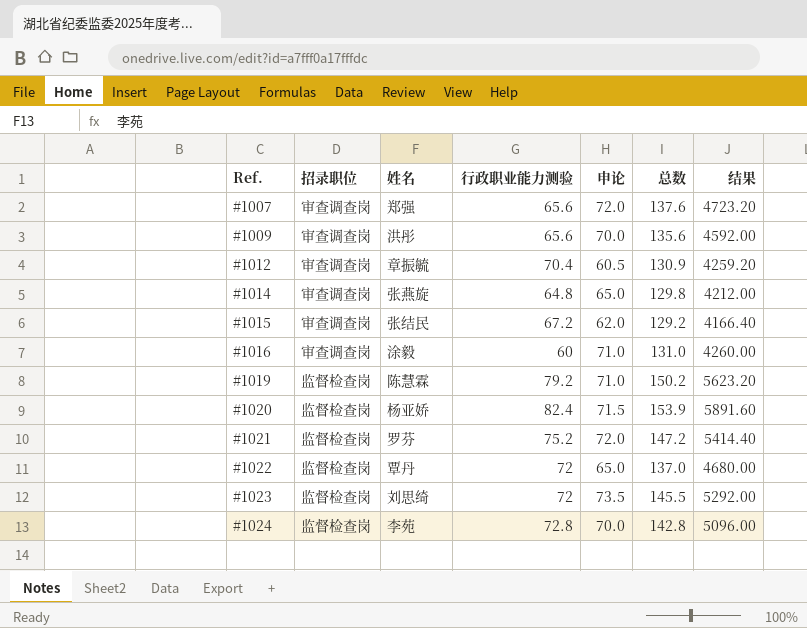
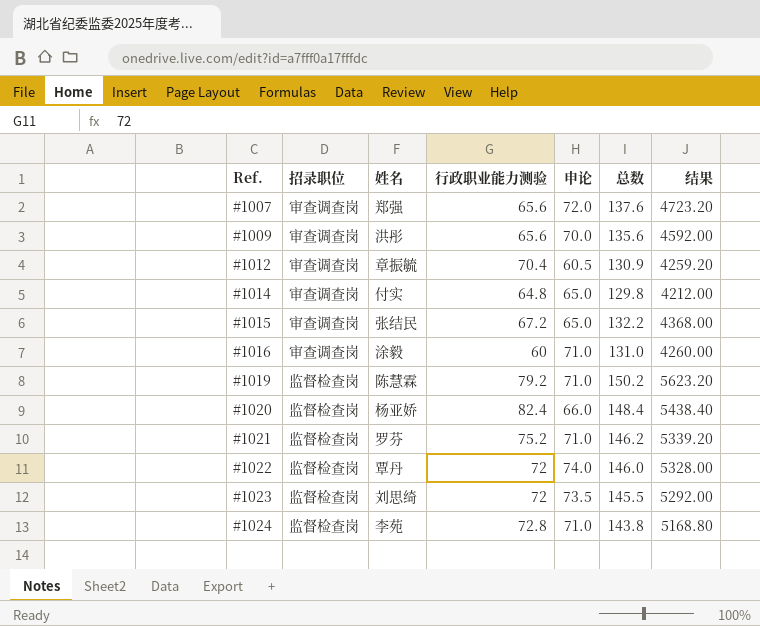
#1014 | 姓名: 张燕旋 -> 付实
#1015 | 申论: 62.0 -> 65.0
#1015 | 总数: 129.2 -> 132.2
#1015 | 结果: 4166.40 -> 4368.00
#1020 | 申论: 71.5 -> 66.0
#1020 | 总数: 153.9 -> 148.4
#1020 | 结果: 5891.60 -> 5438.40
#1021 | 申论: 72.0 -> 71.0
#1021 | 总数: 147.2 -> 146.2
#1021 | 结果: 5414.40 -> 5339.20
#1022 | 申论: 65.0 -> 74.0
#1022 | 总数: 137.0 -> 146.0
#1022 | 结果: 4680.00 -> 5328.00
#1024 | 申论: 70.0 -> 71.0
#1024 | 总数: 142.8 -> 143.8
#1024 | 结果: 5096.00 -> 5168.80

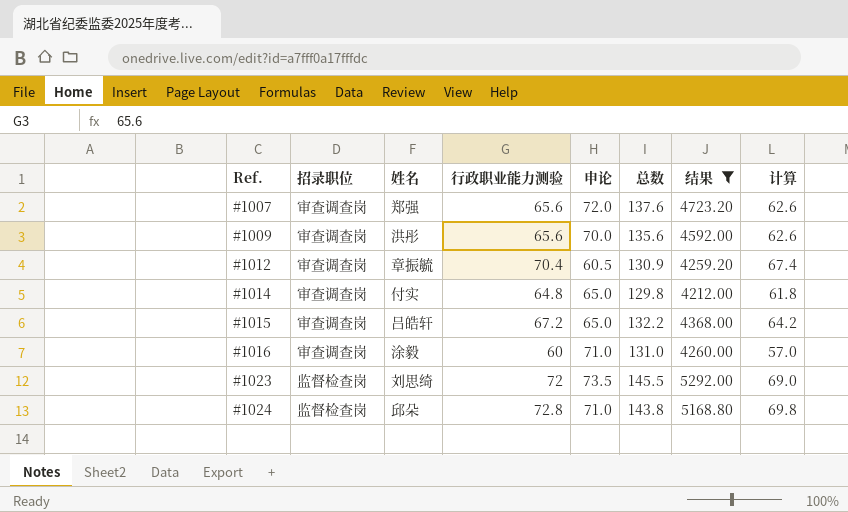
filter: none -> 结果 <= 5292.00
column 计算 | formula: none -> [行政职业能力测验] - 3
#1015 | 姓名: 张结民 -> 吕皓轩
#1024 | 姓名: 李苑 -> 邱朵

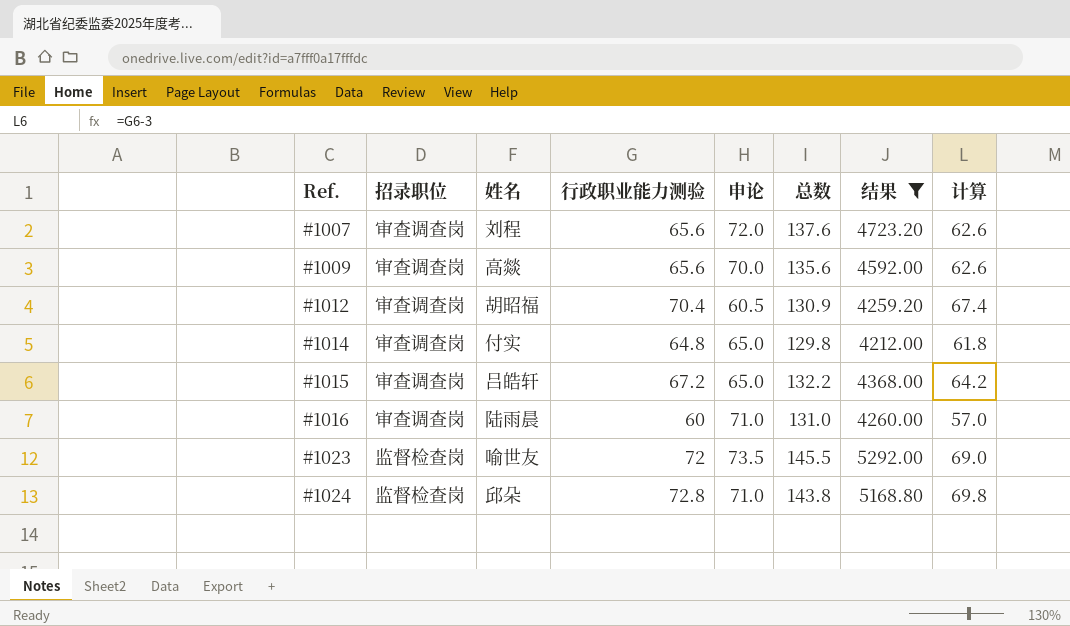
#1007 | 姓名: 郑强 -> 刘程
#1009 | 姓名: 洪彤 -> 高燚
#1012 | 姓名: 章振毓 -> 胡昭福
#1016 | 姓名: 涂毅 -> 陆雨晨
#1023 | 姓名: 刘思绮 -> 喻世友

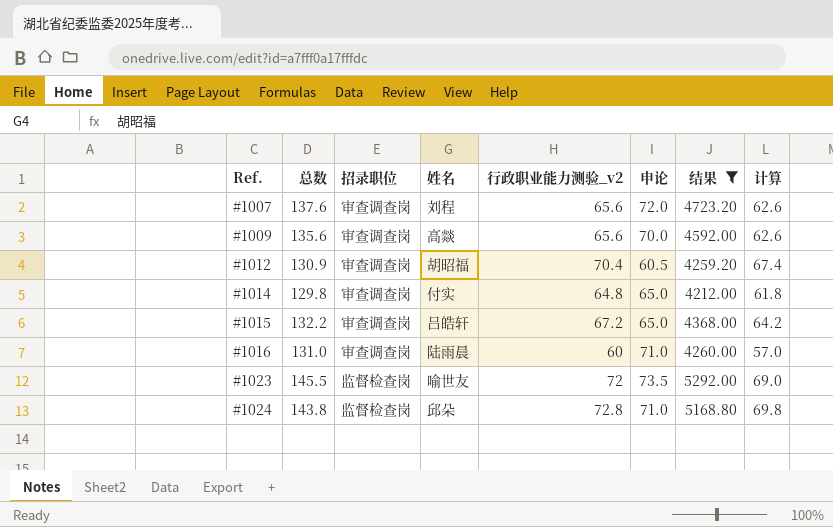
column 总数 | position: 6 -> 2
column name: 行政职业能力测验 -> 行政职业能力测验_v2

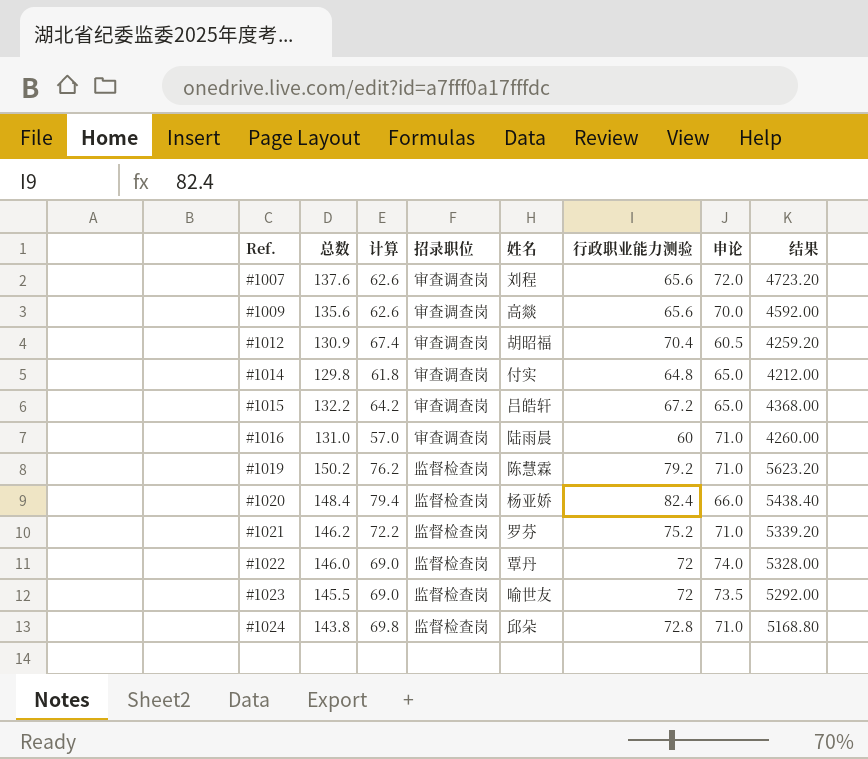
filter: 结果 <= 5292.00 -> none
column 计算 | position: 8 -> 3
column name: 行政职业能力测验_v2 -> 行政职业能力测验

